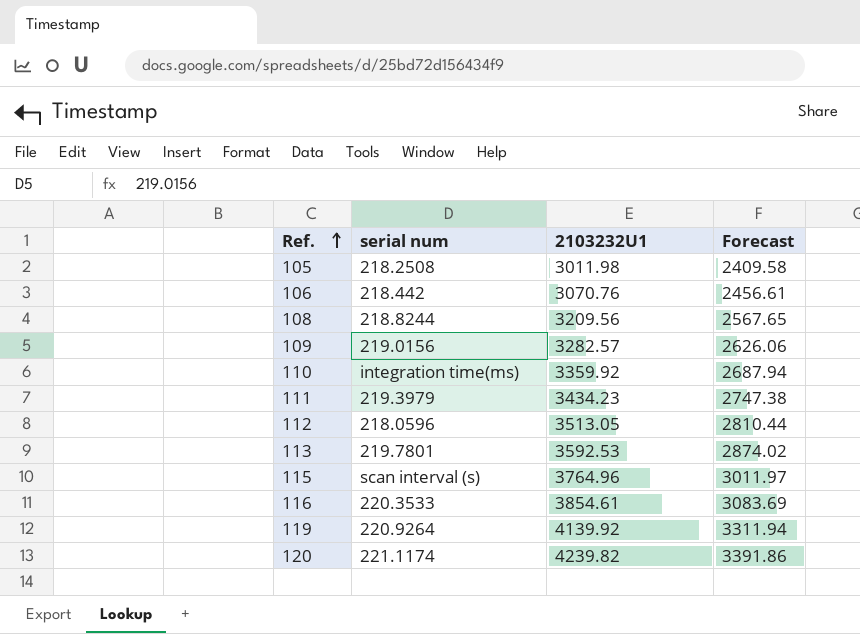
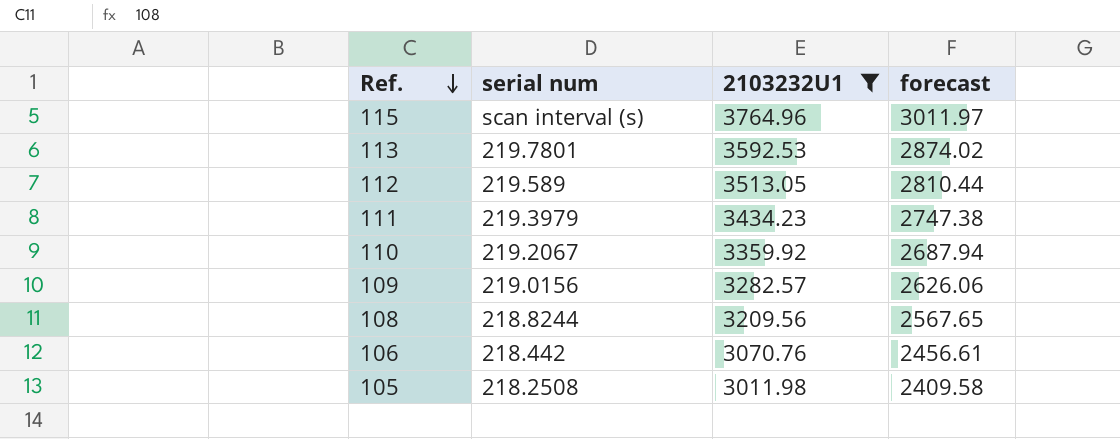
filter: none -> 2103232U1 <= 3764.96
row order: Ref. ascending -> Ref. descending
column name: Forecast -> forecast
112 | serial num: 218.0596 -> 219.589
110 | serial num: integration time(ms) -> 219.2067

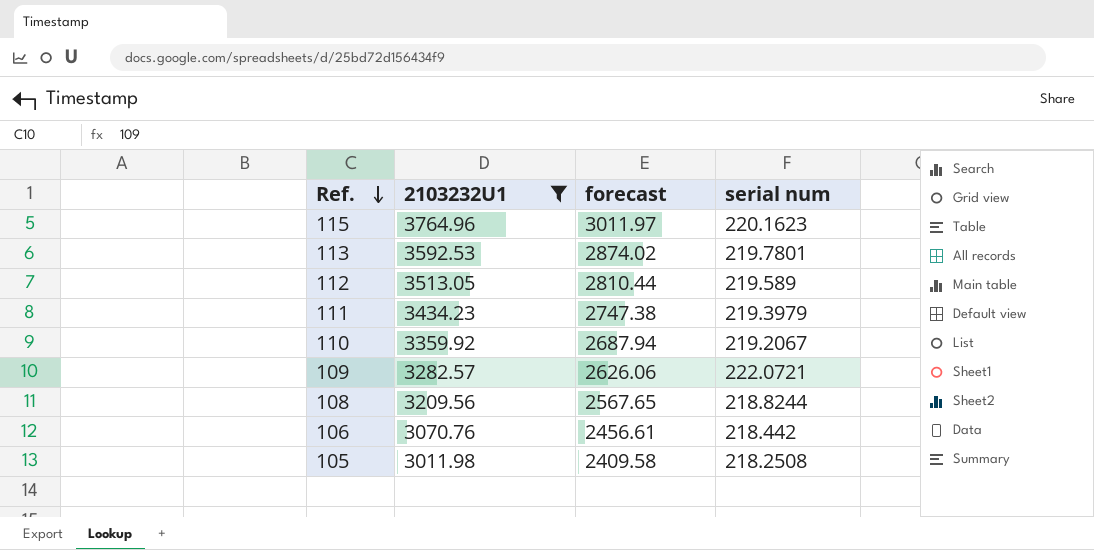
column serial num | position: 2 -> 4
115 | serial num: scan interval (s) -> 220.1623
109 | serial num: 219.0156 -> 222.0721

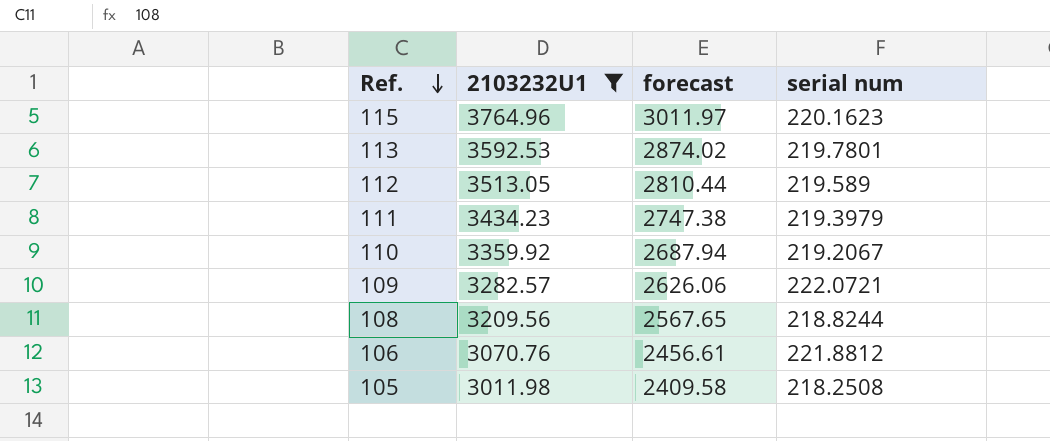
106 | serial num: 218.442 -> 221.8812

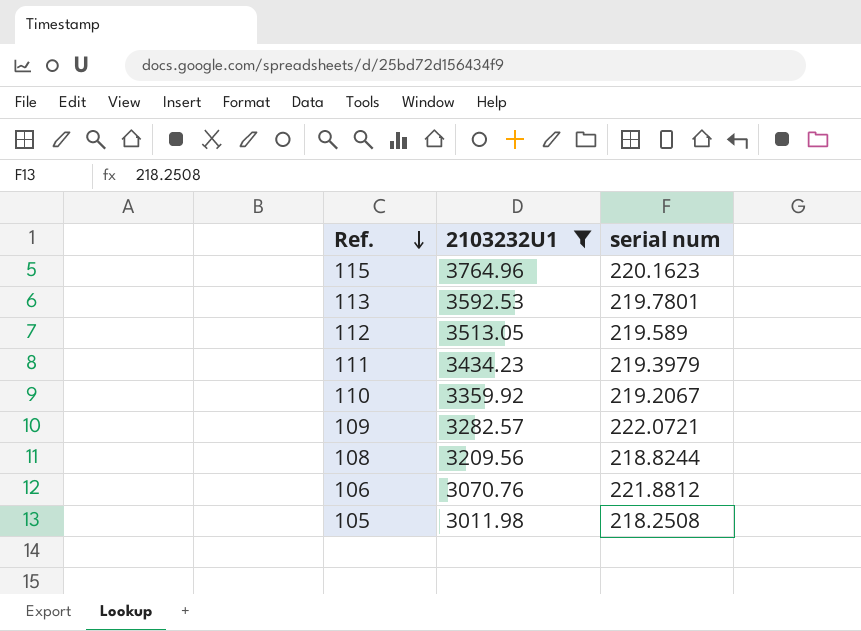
column forecast | formula: [2103232U1] * 0.8 -> none

